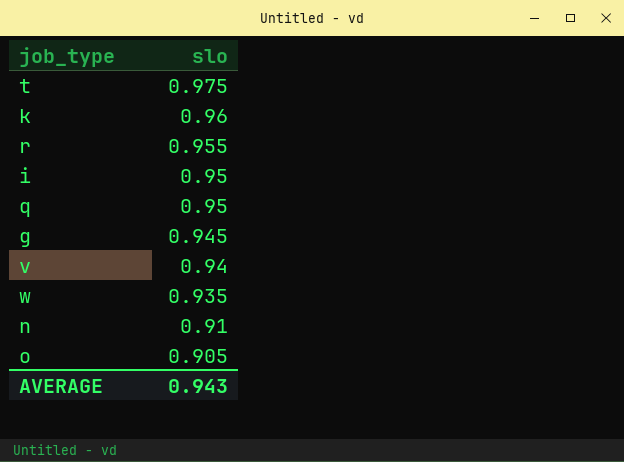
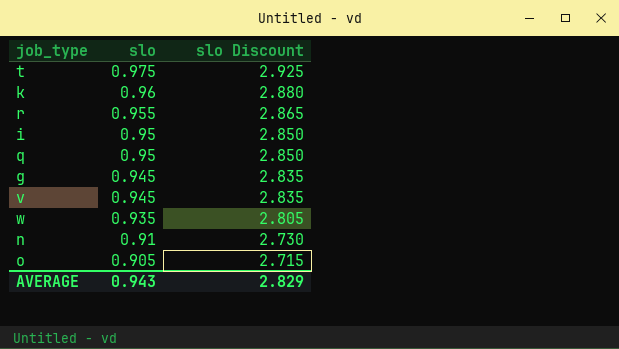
column slo Discount | formula: none -> [slo] * 3
v | slo: 0.94 -> 0.945

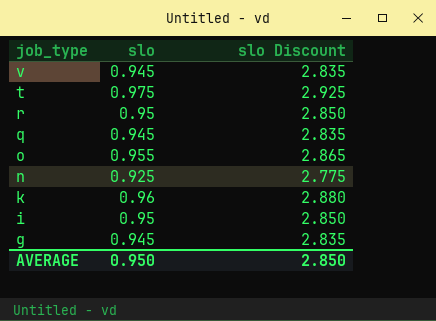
row order: slo descending -> job_type descending
row w: 0.935 | 2.805 -> none
r | slo: 0.955 -> 0.95
r | slo Discount: 2.865 -> 2.850
q | slo: 0.95 -> 0.945
q | slo Discount: 2.850 -> 2.835
o | slo: 0.905 -> 0.955
o | slo Discount: 2.715 -> 2.865
n | slo: 0.91 -> 0.925
n | slo Discount: 2.730 -> 2.775
AVERAGE | slo: 0.943 -> 0.950
AVERAGE | slo Discount: 2.829 -> 2.850

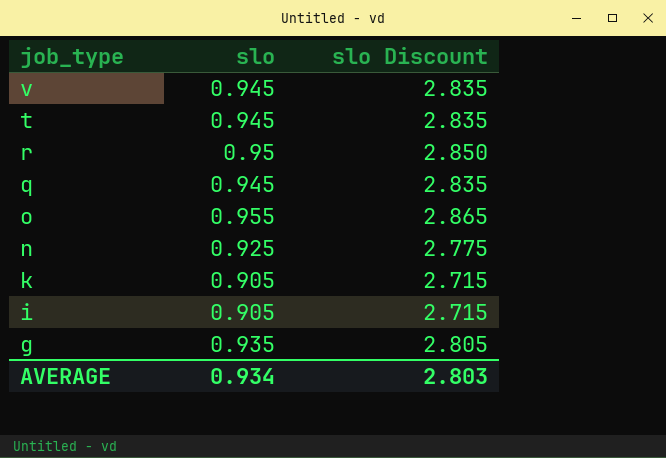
t | slo: 0.975 -> 0.945
t | slo Discount: 2.925 -> 2.835
k | slo: 0.96 -> 0.905
k | slo Discount: 2.880 -> 2.715
i | slo: 0.95 -> 0.905
i | slo Discount: 2.850 -> 2.715
g | slo: 0.945 -> 0.935
g | slo Discount: 2.835 -> 2.805
AVERAGE | slo: 0.950 -> 0.934
AVERAGE | slo Discount: 2.850 -> 2.803

